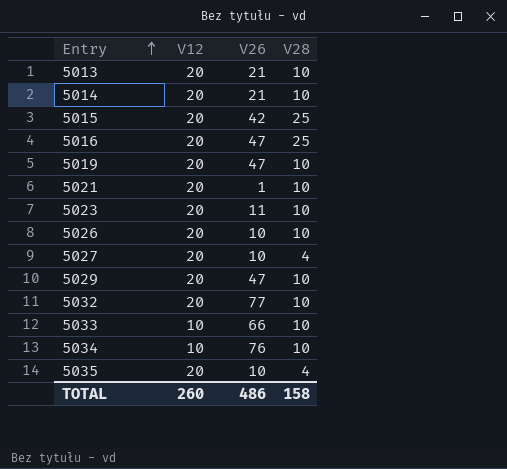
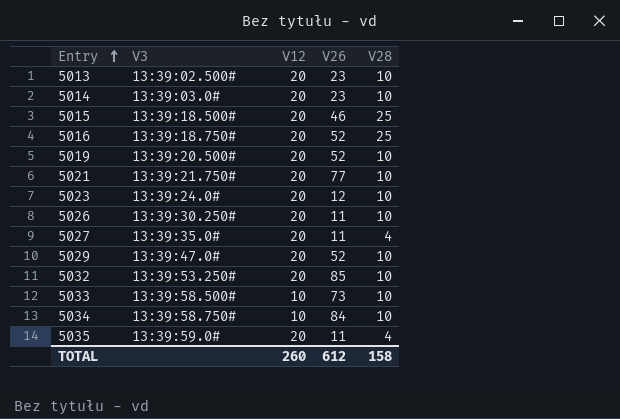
column V3 | position: none -> 2
5013 | V26: 21 -> 23
5014 | V26: 21 -> 23
5015 | V26: 42 -> 46
5016 | V26: 47 -> 52
5019 | V26: 47 -> 52
5021 | V26: 1 -> 77
5023 | V26: 11 -> 12
5026 | V26: 10 -> 11
5027 | V26: 10 -> 11
5029 | V26: 47 -> 52
5032 | V26: 77 -> 85
5033 | V26: 66 -> 73
5034 | V26: 76 -> 84
5035 | V26: 10 -> 11
TOTAL | V26: 486 -> 612

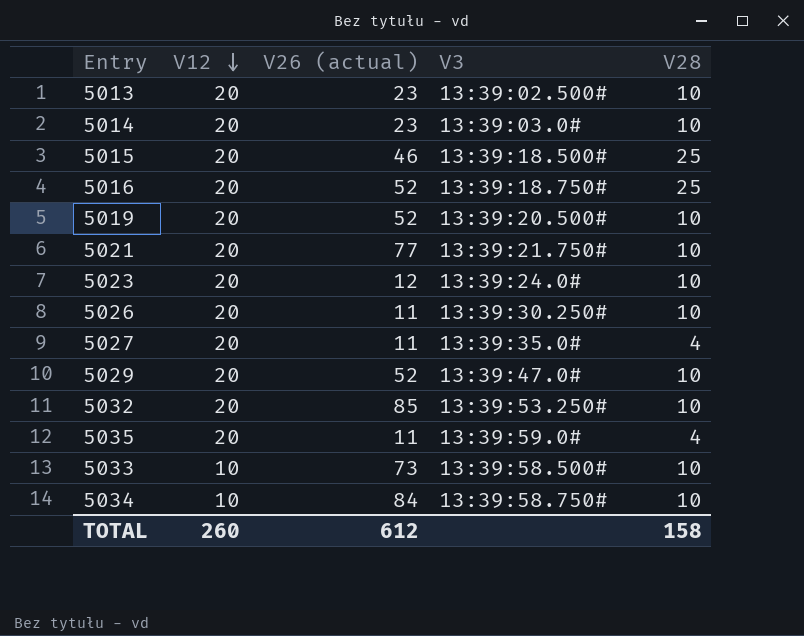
row order: Entry ascending -> V12 descending
column name: V26 -> V26 (actual)
column V3 | position: 2 -> 4

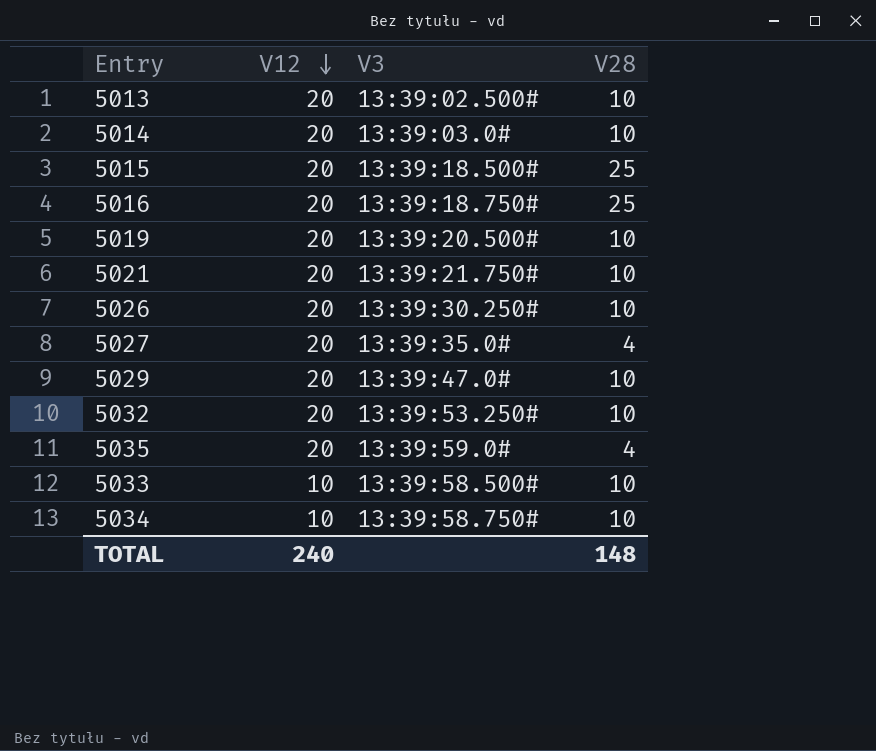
column V26 (actual) | position: 3 -> none
row 5023: 20 | 12 | 13:39:24.0# | 10 -> none
TOTAL | V12: 260 -> 240
TOTAL | V28: 158 -> 148

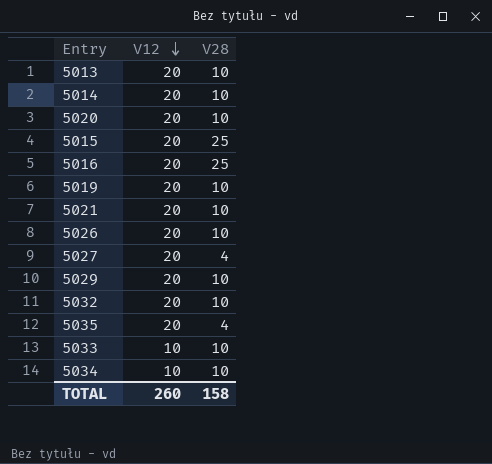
column V3 | position: 3 -> none
row 5020: none -> 20 | 10
TOTAL | V12: 240 -> 260
TOTAL | V28: 148 -> 158

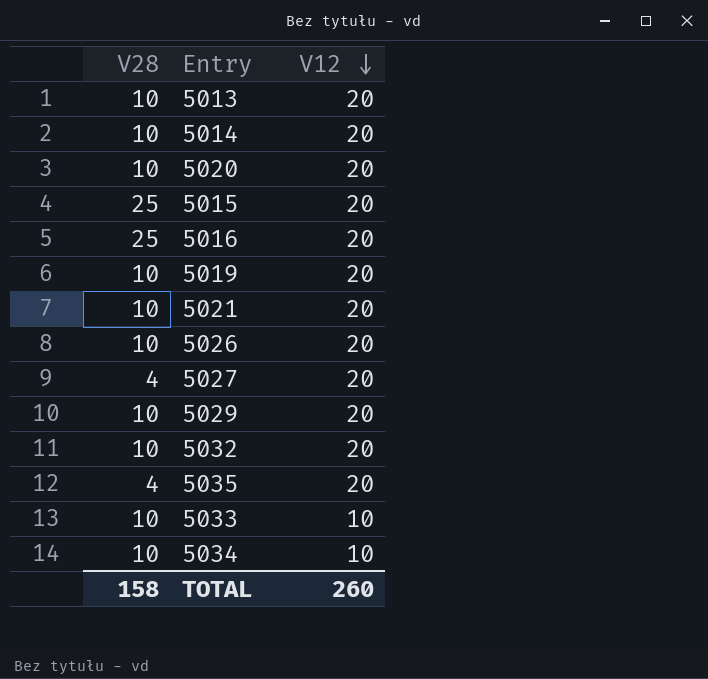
column V28 | position: 3 -> 1

